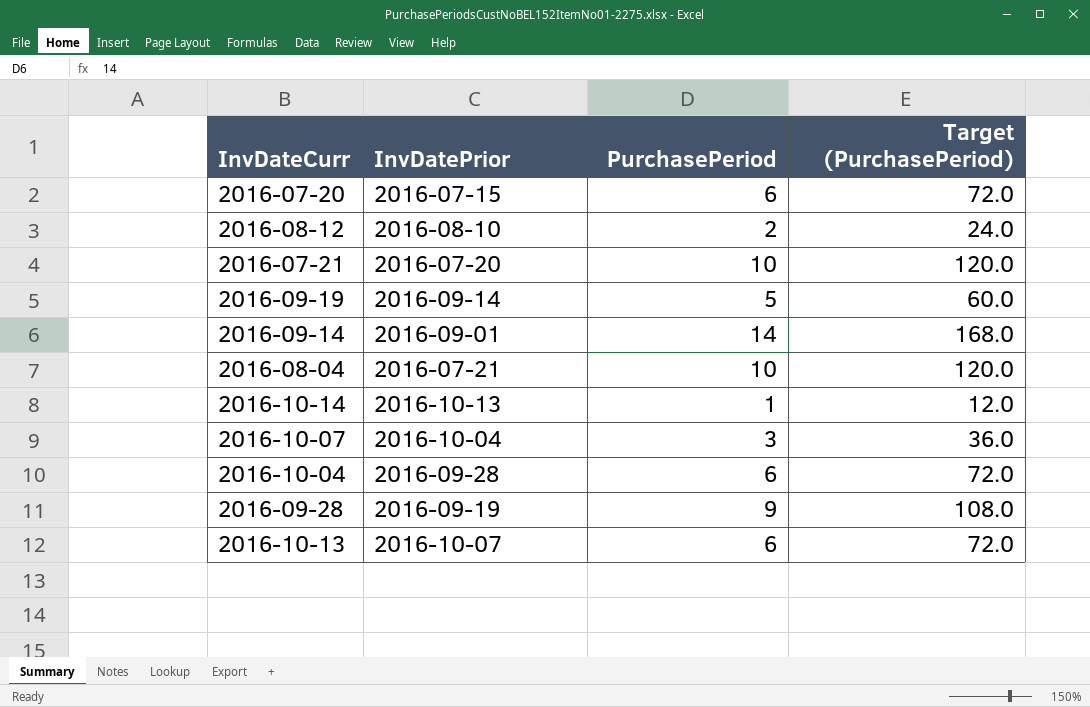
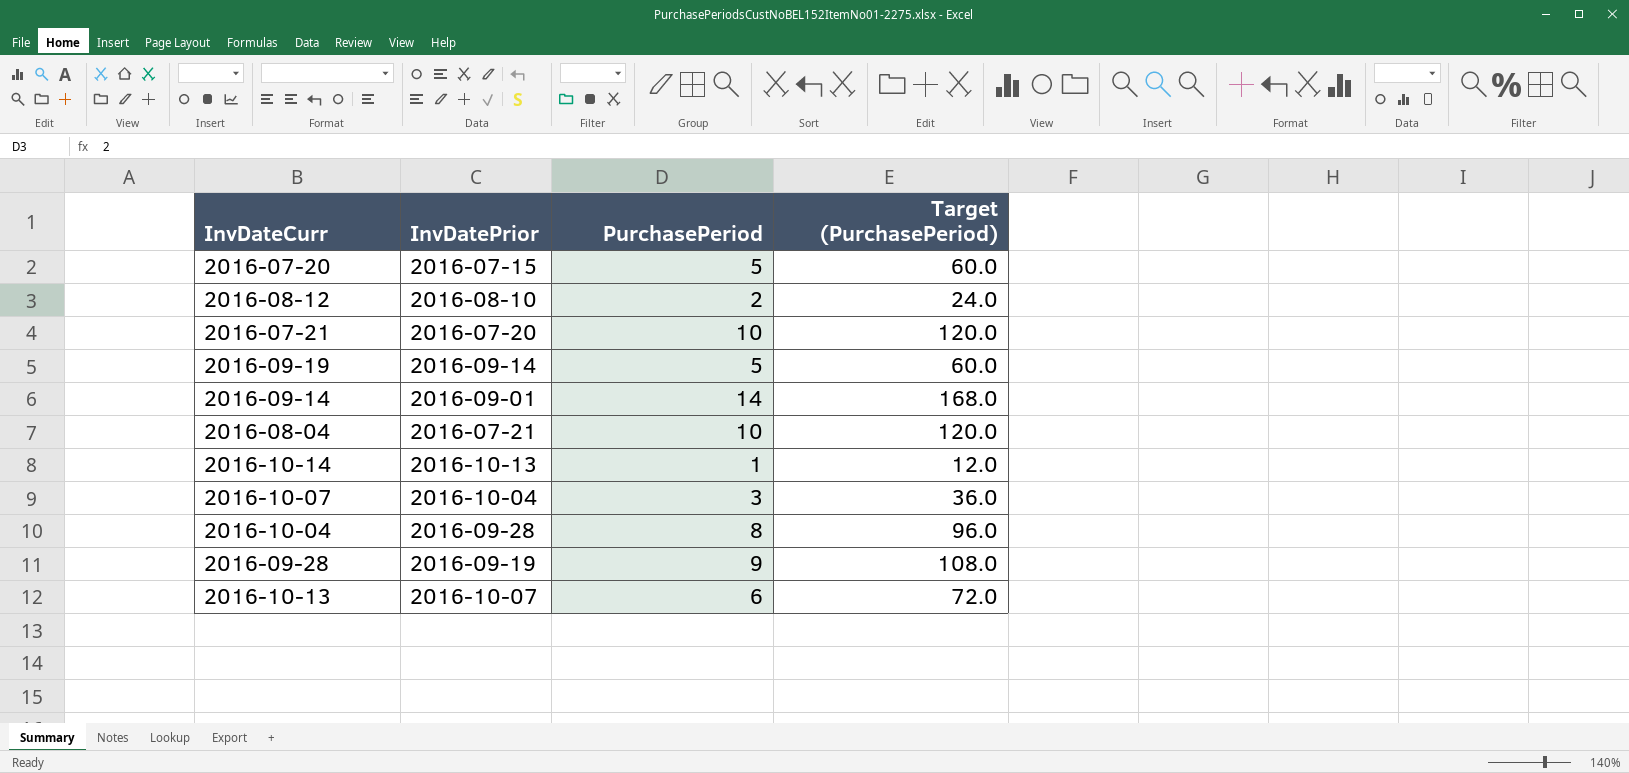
2016-07-20 | PurchasePeriod: 6 -> 5
2016-07-20 | Target (PurchasePeriod): 72.0 -> 60.0
2016-10-04 | PurchasePeriod: 6 -> 8
2016-10-04 | Target (PurchasePeriod): 72.0 -> 96.0

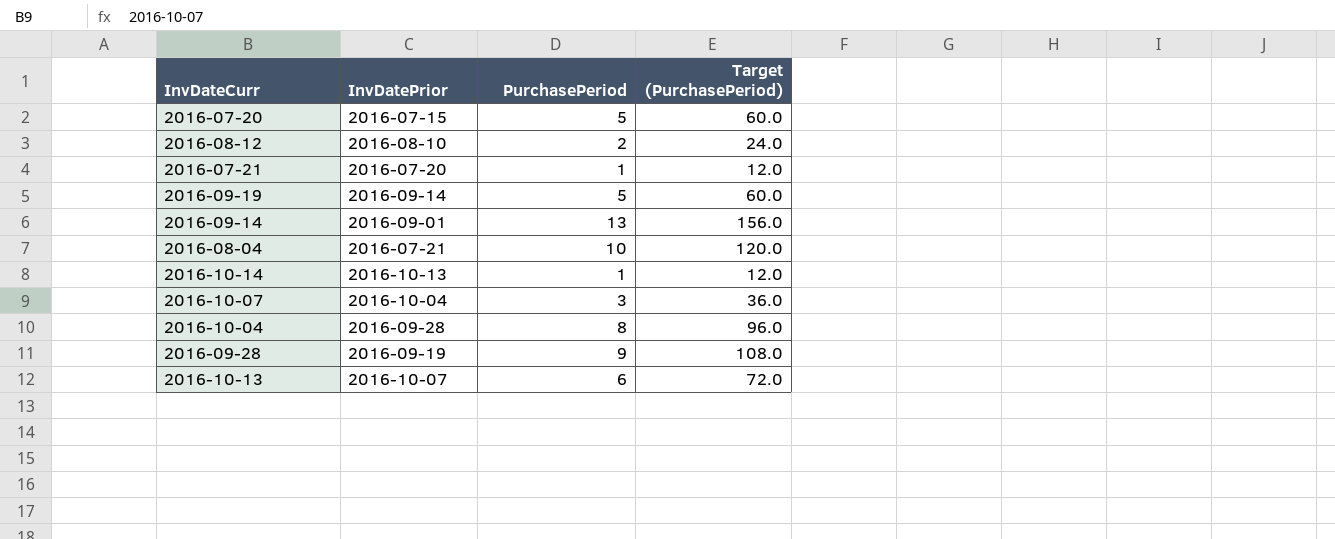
2016-07-21 | PurchasePeriod: 10 -> 1
2016-07-21 | Target (PurchasePeriod): 120.0 -> 12.0
2016-09-14 | PurchasePeriod: 14 -> 13
2016-09-14 | Target (PurchasePeriod): 168.0 -> 156.0

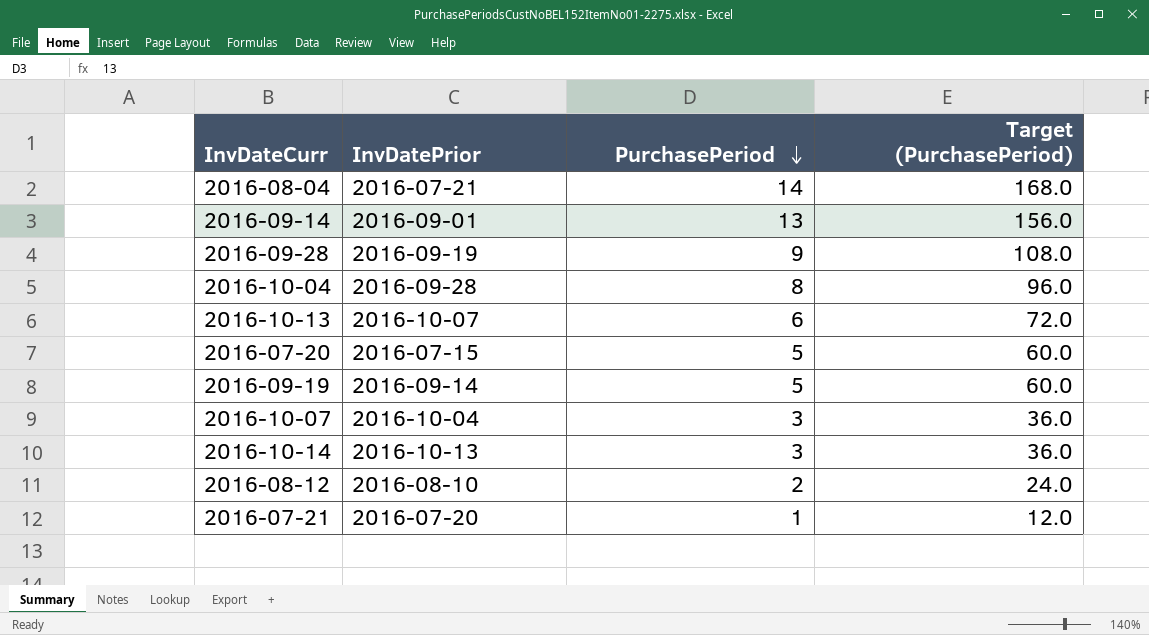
row order: none -> PurchasePeriod descending
2016-08-04 | PurchasePeriod: 10 -> 14
2016-08-04 | Target (PurchasePeriod): 120.0 -> 168.0
2016-10-14 | PurchasePeriod: 1 -> 3
2016-10-14 | Target (PurchasePeriod): 12.0 -> 36.0

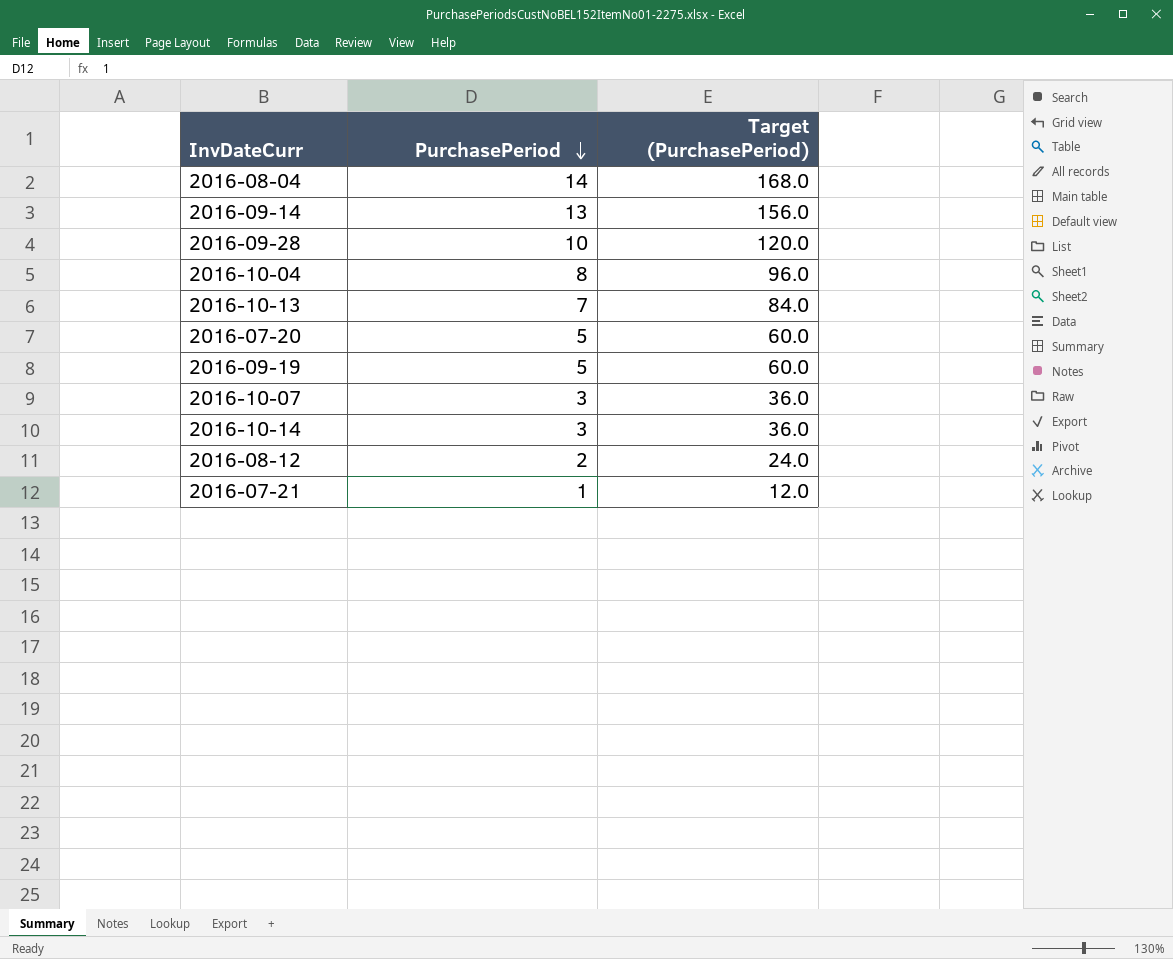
column InvDatePrior | position: 2 -> none
2016-09-28 | PurchasePeriod: 9 -> 10
2016-09-28 | Target (PurchasePeriod): 108.0 -> 120.0
2016-10-13 | PurchasePeriod: 6 -> 7
2016-10-13 | Target (PurchasePeriod): 72.0 -> 84.0

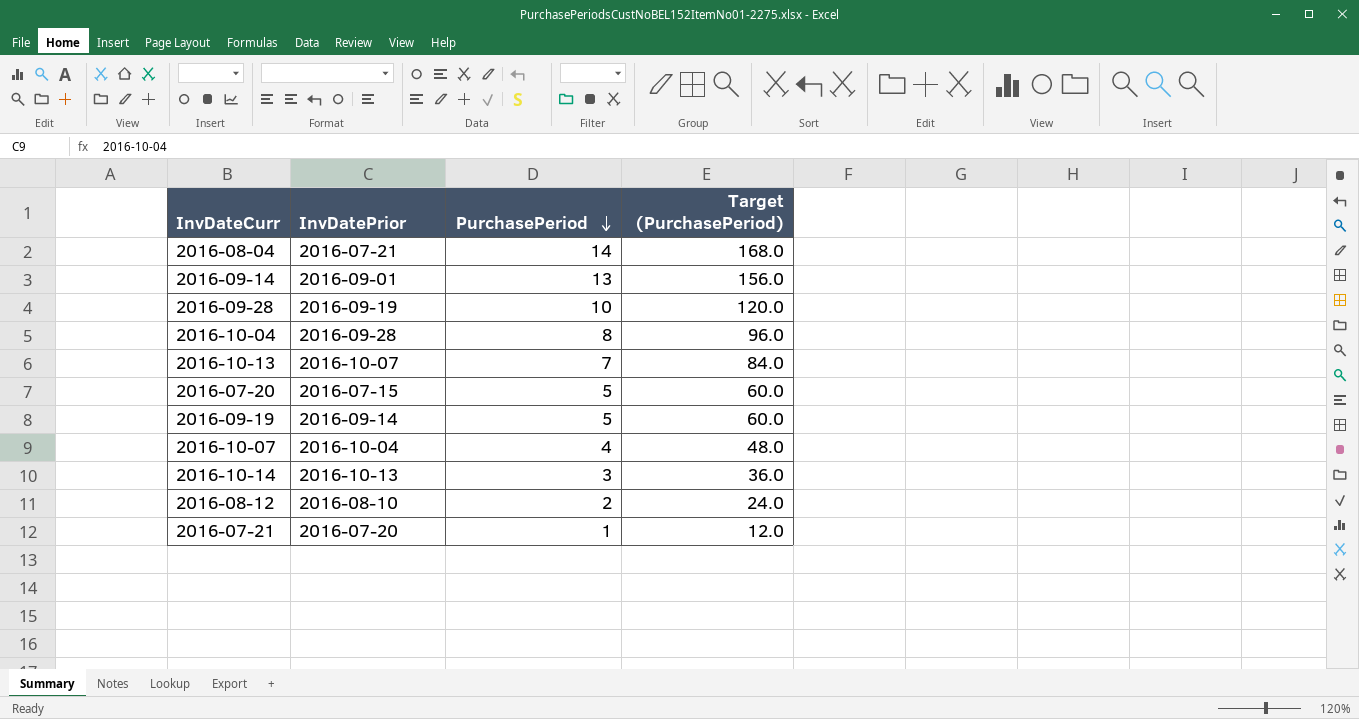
column InvDatePrior | position: none -> 2
2016-10-07 | PurchasePeriod: 3 -> 4
2016-10-07 | Target (PurchasePeriod): 36.0 -> 48.0

